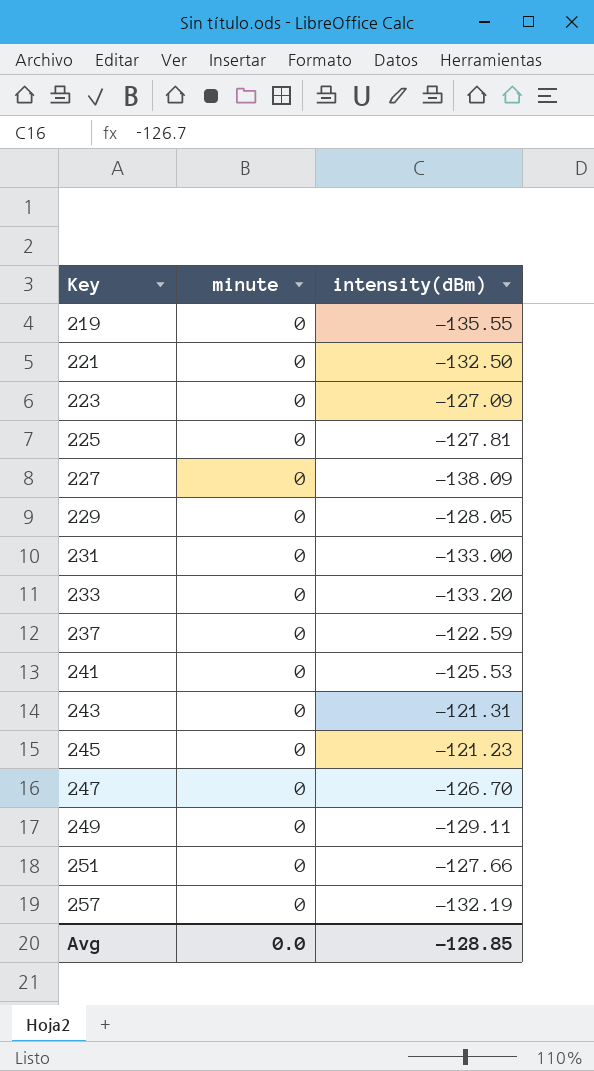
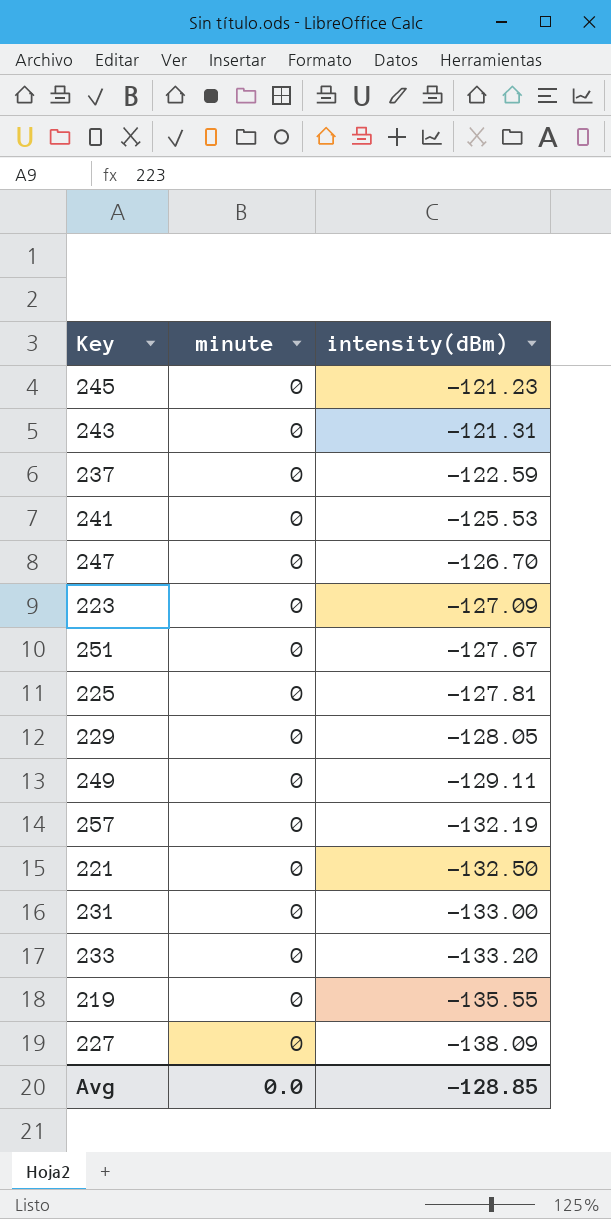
row order: Key ascending -> intensity(dBm) descending
251 | intensity(dBm): -127.66 -> -127.67

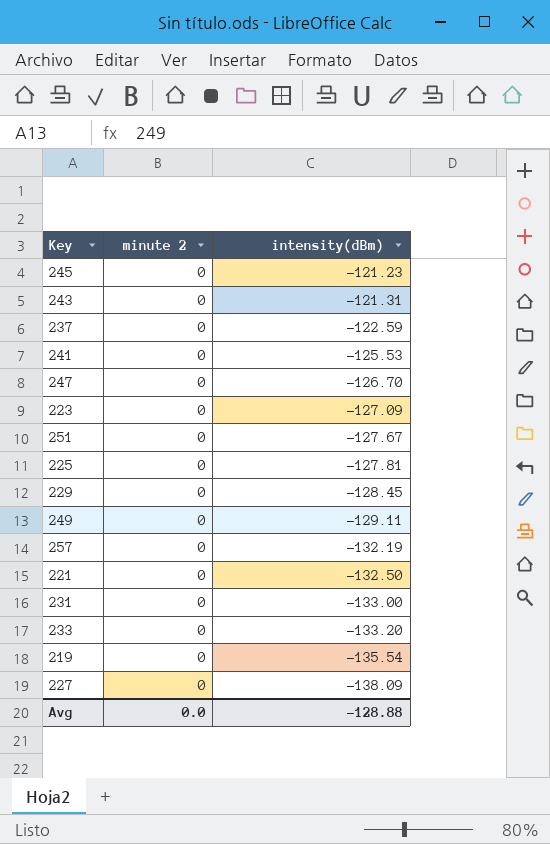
column name: minute -> minute 2
229 | intensity(dBm): -128.05 -> -128.45
219 | intensity(dBm): -135.55 -> -135.54
Avg | intensity(dBm): -128.85 -> -128.88

